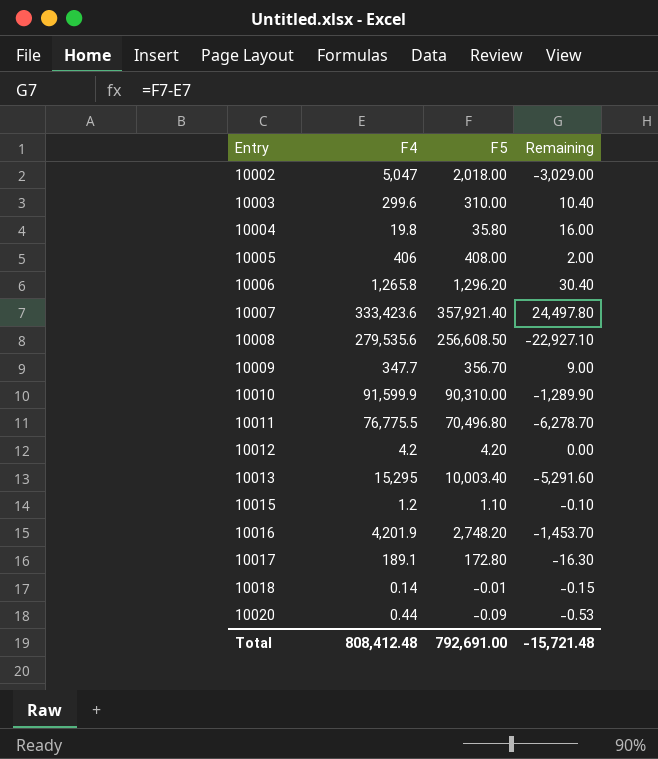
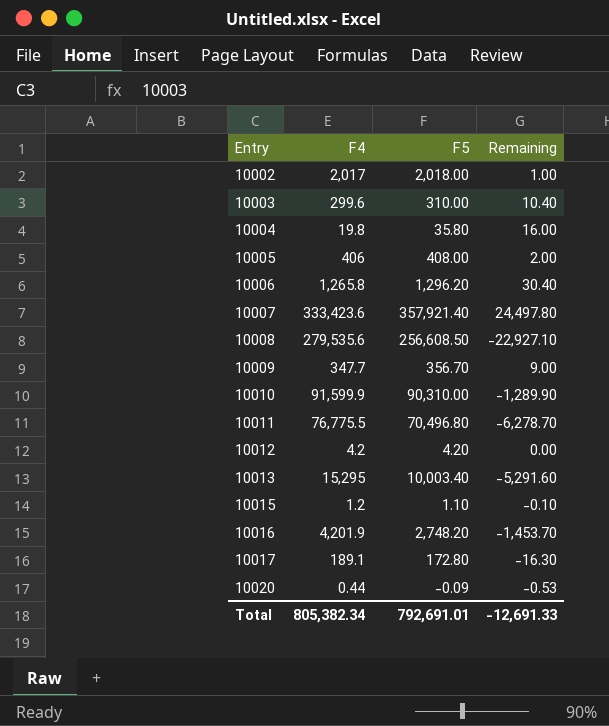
row 10018: 0.14 | -0.01 | -0.15 -> none
10002 | F4: 5,047 -> 2,017
10002 | Remaining: -3,029.00 -> 1.00
Total | F4: 808,412.48 -> 805,382.34
Total | F5: 792,691.00 -> 792,691.01
Total | Remaining: -15,721.48 -> -12,691.33

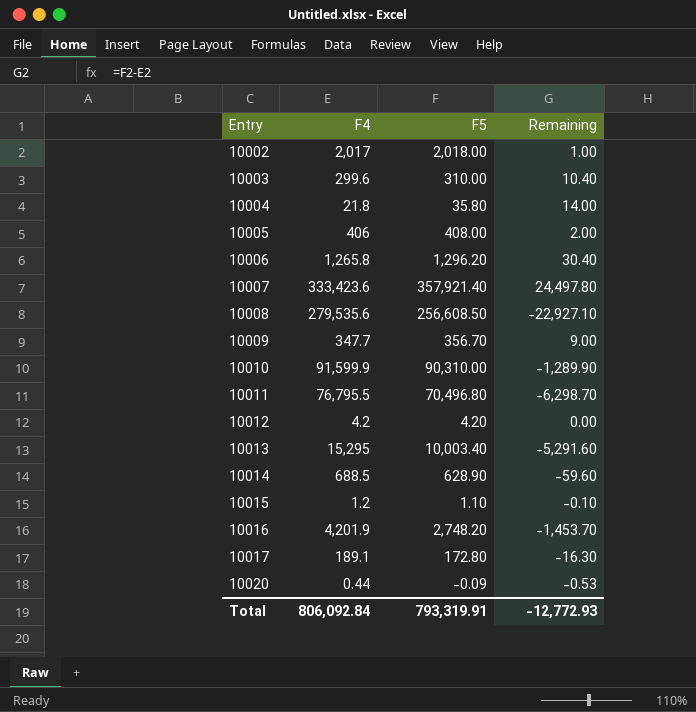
10004 | F4: 19.8 -> 21.8
10004 | Remaining: 16.00 -> 14.00
10011 | F4: 76,775.5 -> 76,795.5
10011 | Remaining: -6,278.70 -> -6,298.70
row 10014: none -> 688.5 | 628.90 | -59.60
Total | F4: 805,382.34 -> 806,092.84
Total | F5: 792,691.01 -> 793,319.91
Total | Remaining: -12,691.33 -> -12,772.93

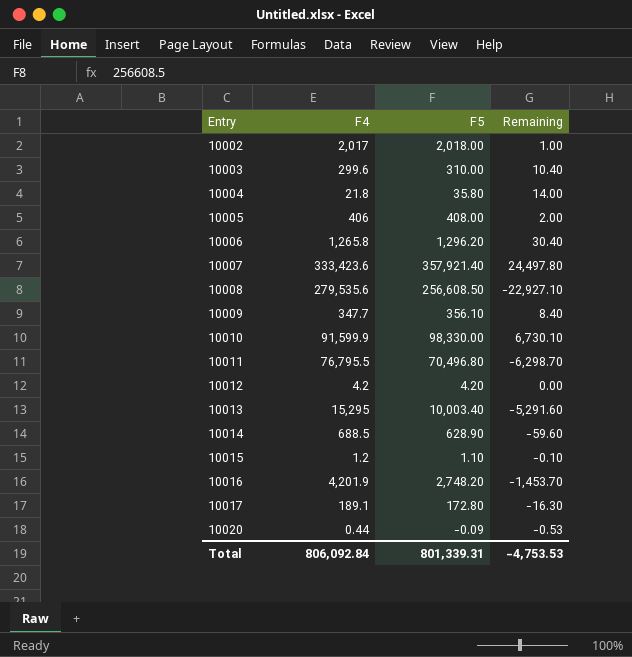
10009 | F5: 356.70 -> 356.10
10009 | Remaining: 9.00 -> 8.40
10010 | F5: 90,310.00 -> 98,330.00
10010 | Remaining: -1,289.90 -> 6,730.10
Total | F5: 793,319.91 -> 801,339.31
Total | Remaining: -12,772.93 -> -4,753.53

